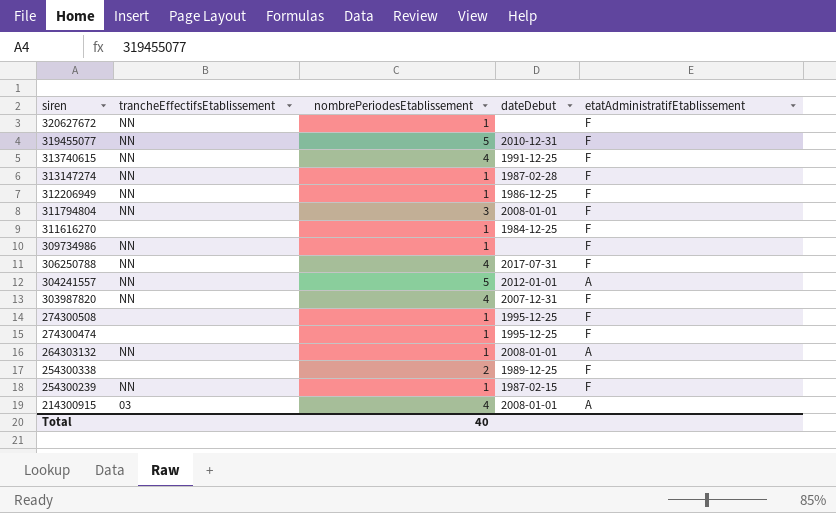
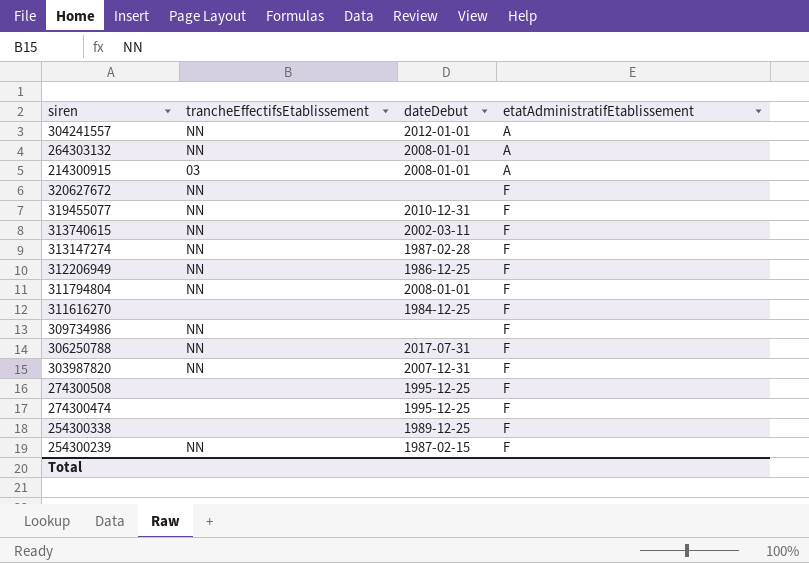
row order: siren descending -> etatAdministratifEtablissement ascending
column nombrePeriodesEtablissement | position: 3 -> none
313740615 | dateDebut: 1991-12-25 -> 2002-03-11

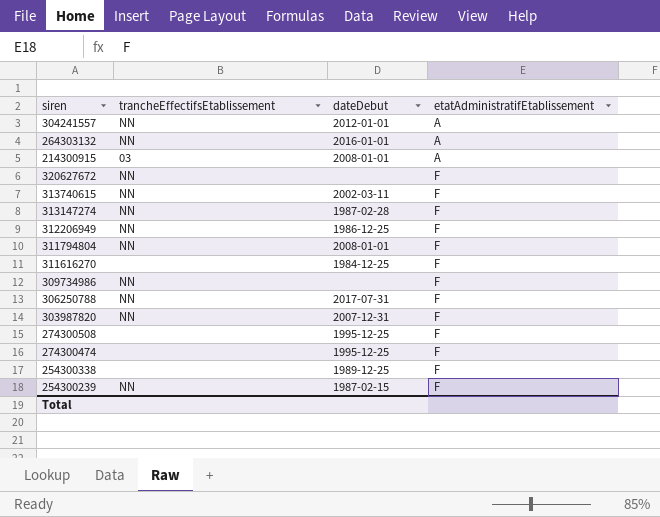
row 319455077: NN | 2010-12-31 | F -> none
264303132 | dateDebut: 2008-01-01 -> 2016-01-01

